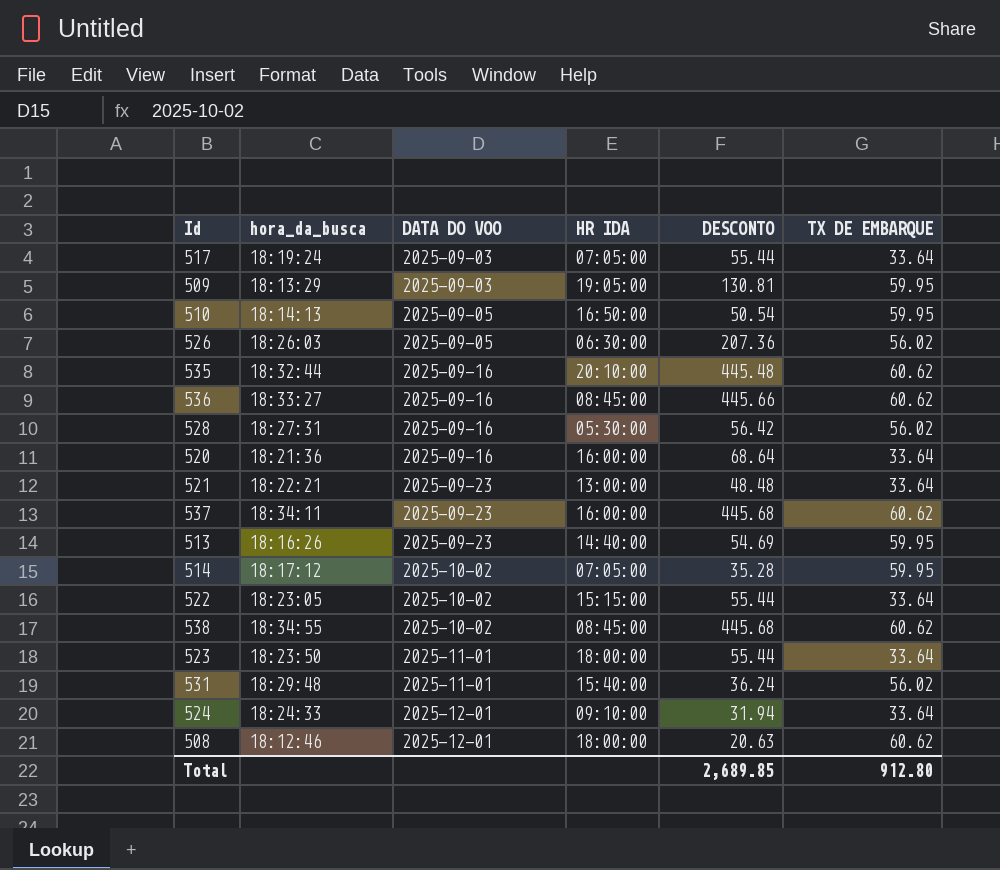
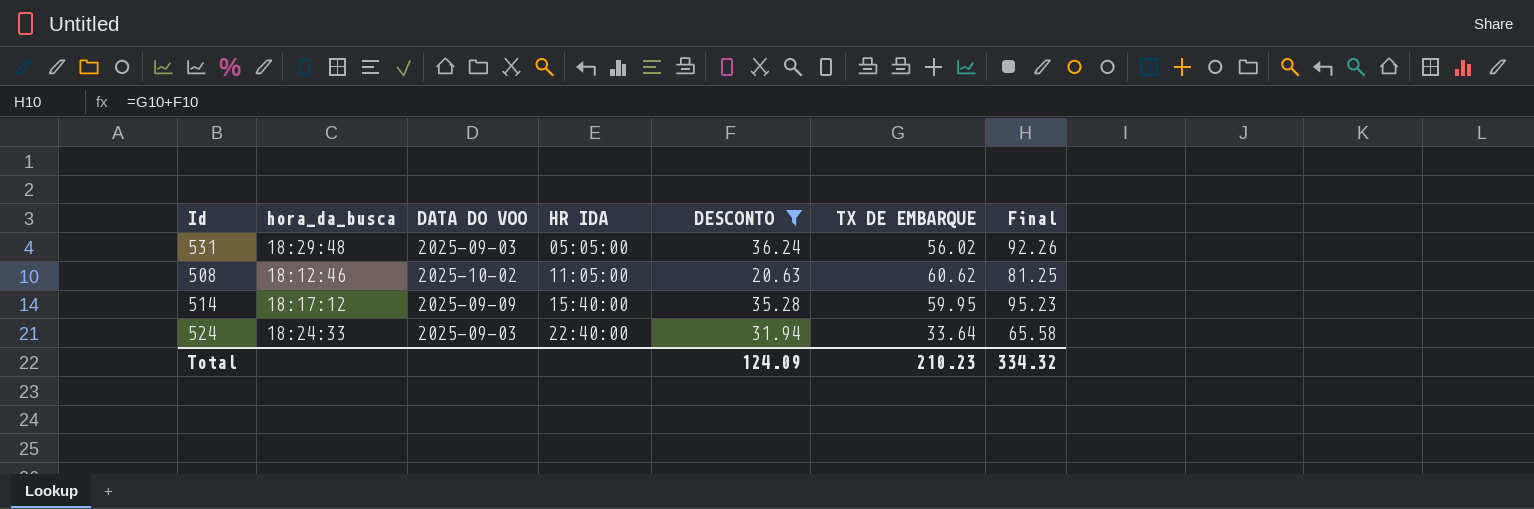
filter: none -> DESCONTO <= 36.24
row order: DATA DO VOO ascending -> HR IDA ascending
column Final | formula: none -> [DESCONTO] + [TX DE EMBARQUE]
531 | DATA DO VOO: 2025-11-01 -> 2025-09-03
531 | HR IDA: 15:40:00 -> 05:05:00
508 | DATA DO VOO: 2025-12-01 -> 2025-10-02
508 | HR IDA: 18:00:00 -> 11:05:00
514 | DATA DO VOO: 2025-10-02 -> 2025-09-09
514 | HR IDA: 07:05:00 -> 15:40:00
524 | DATA DO VOO: 2025-12-01 -> 2025-09-03
524 | HR IDA: 09:10:00 -> 22:40:00
Total | DESCONTO: 2,689.85 -> 124.09
Total | TX DE EMBARQUE: 912.80 -> 210.23

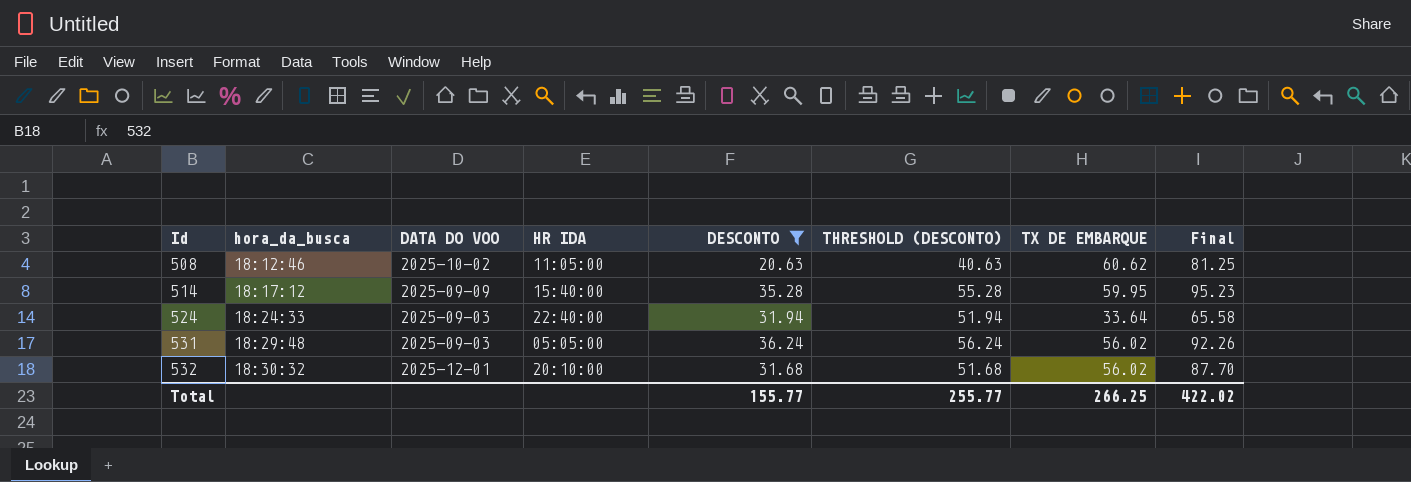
row order: HR IDA ascending -> Id ascending
column THRESHOLD (DESCONTO) | formula: none -> [DESCONTO] + 20
row 532: none -> 18:30:32 | 2025-12-01 | 20:10:00 | 31.68 | 51.68 | 56.02 | 87.70
Total | DESCONTO: 124.09 -> 155.77
Total | TX DE EMBARQUE: 210.23 -> 266.25
Total | Final: 334.32 -> 422.02

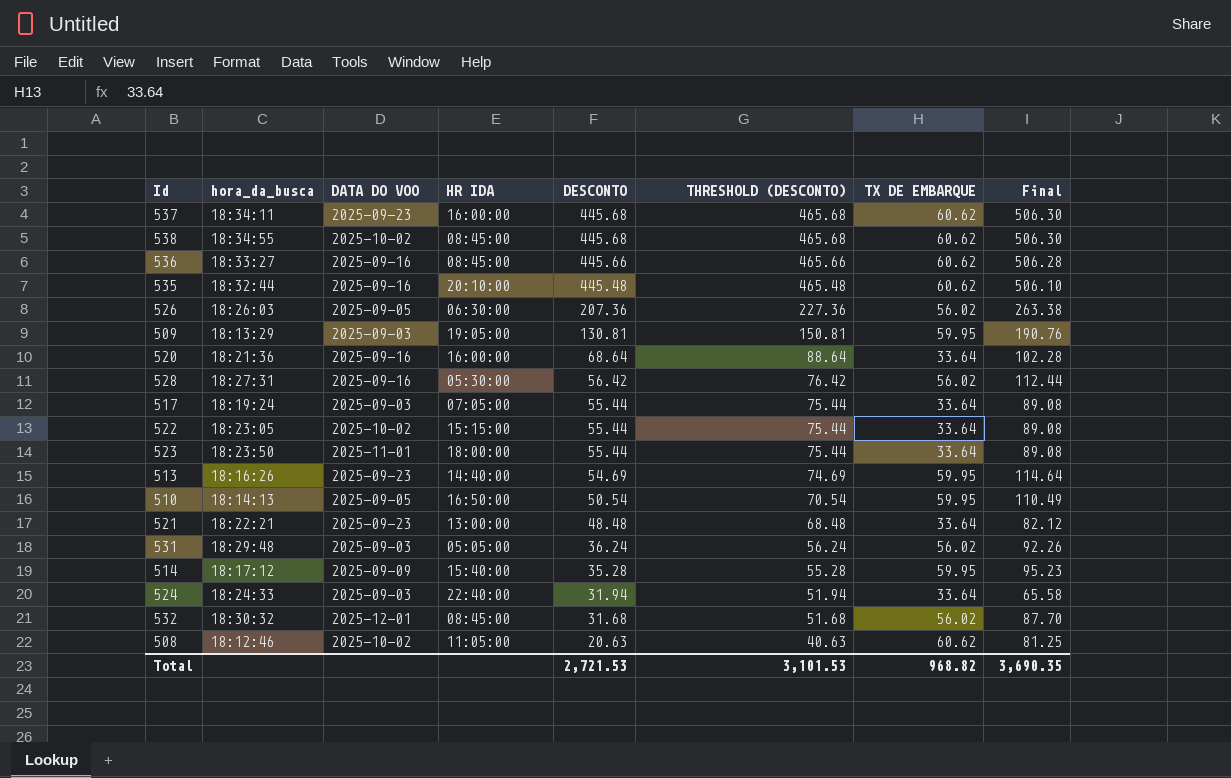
filter: DESCONTO <= 36.24 -> none
row order: Id ascending -> DESCONTO descending
532 | HR IDA: 20:10:00 -> 08:45:00
Total | DESCONTO: 155.77 -> 2,721.53
Total | THRESHOLD (DESCONTO): 255.77 -> 3,101.53
Total | TX DE EMBARQUE: 266.25 -> 968.82
Total | Final: 422.02 -> 3,690.35

